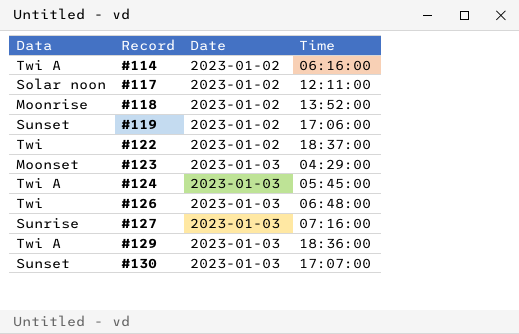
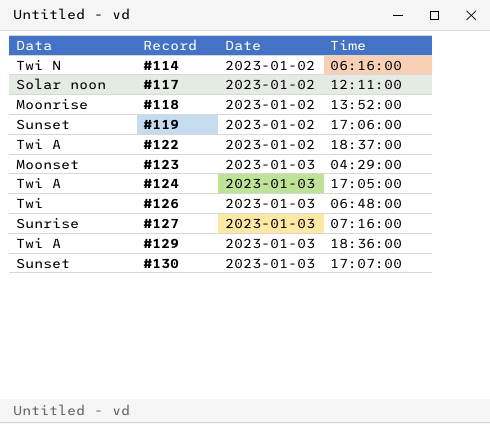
#114 | Data: Twi A -> Twi N
#122 | Data: Twi -> Twi A
#124 | Time: 05:45:00 -> 17:05:00

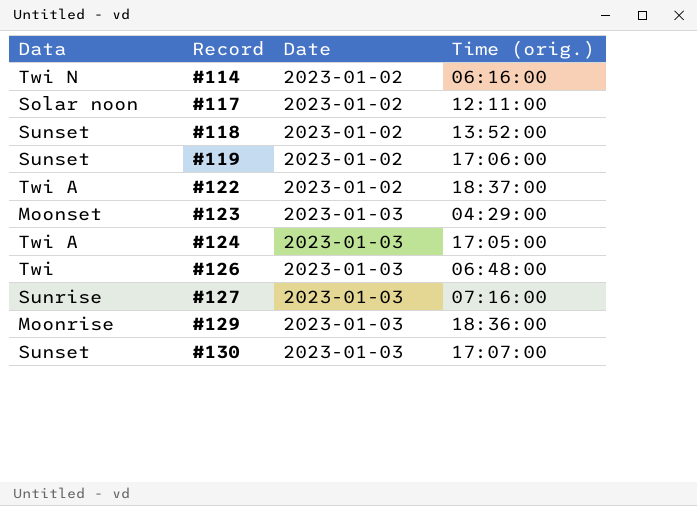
column name: Time -> Time (orig.)
#118 | Data: Moonrise -> Sunset
#129 | Data: Twi A -> Moonrise

